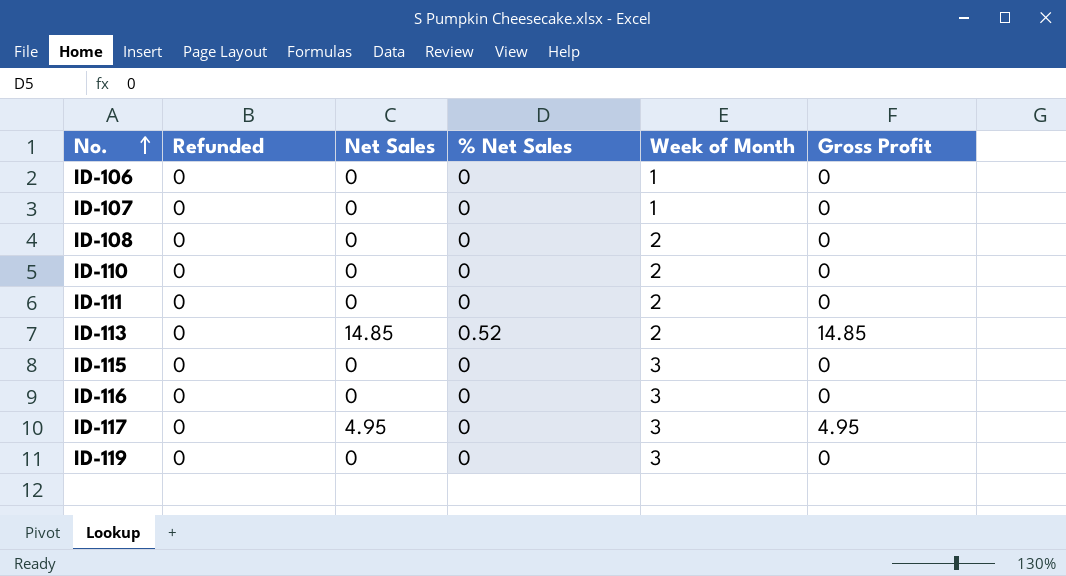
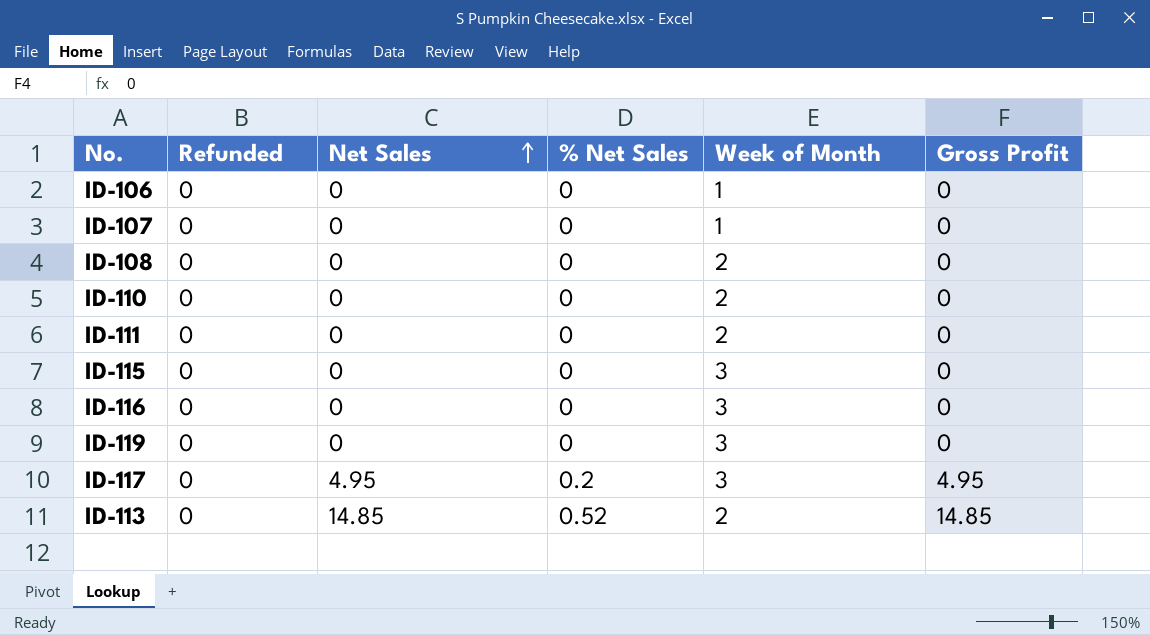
row order: No. ascending -> Net Sales ascending
ID-117 | % Net Sales: 0 -> 0.2

